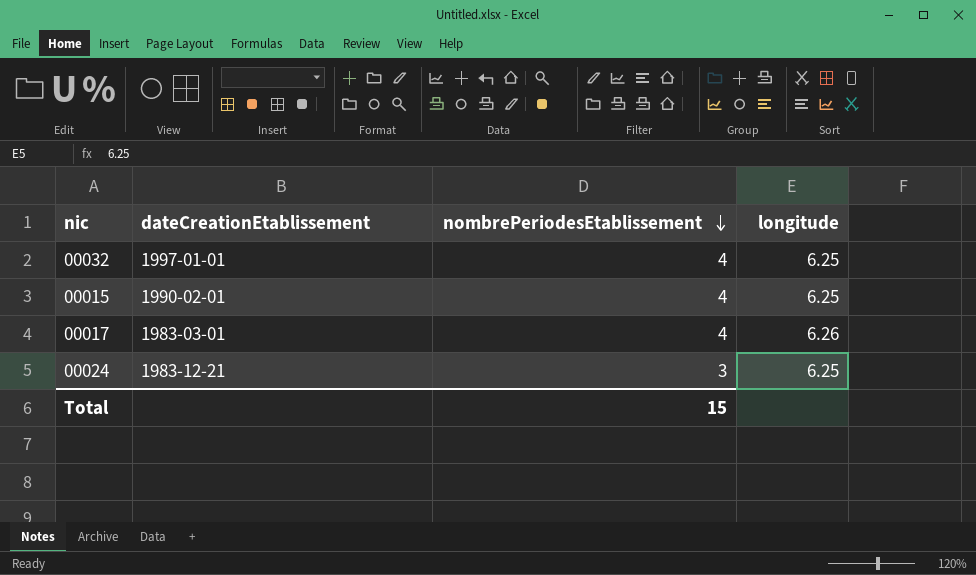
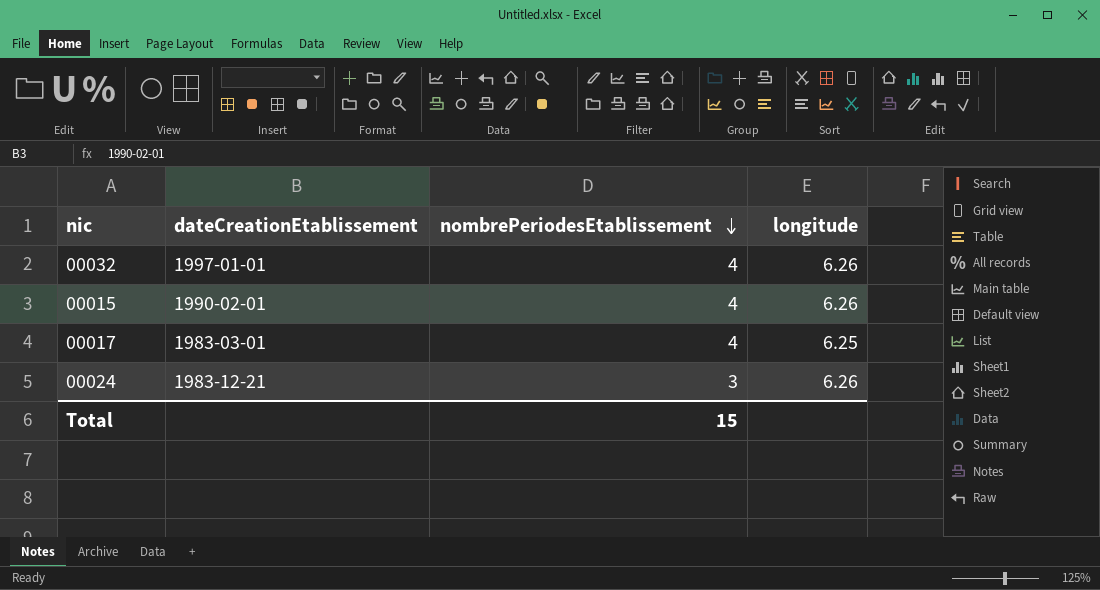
00032 | longitude: 6.25 -> 6.26
00015 | longitude: 6.25 -> 6.26
00017 | longitude: 6.26 -> 6.25
00024 | longitude: 6.25 -> 6.26

